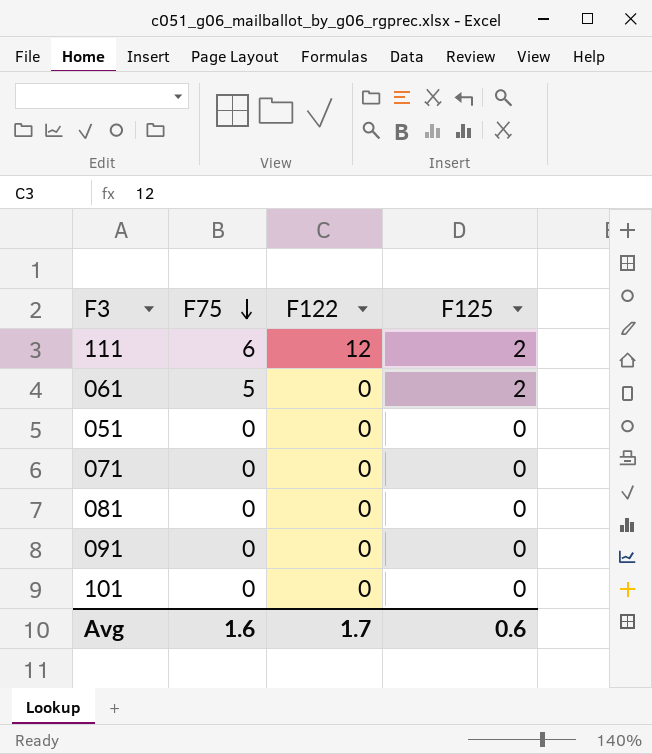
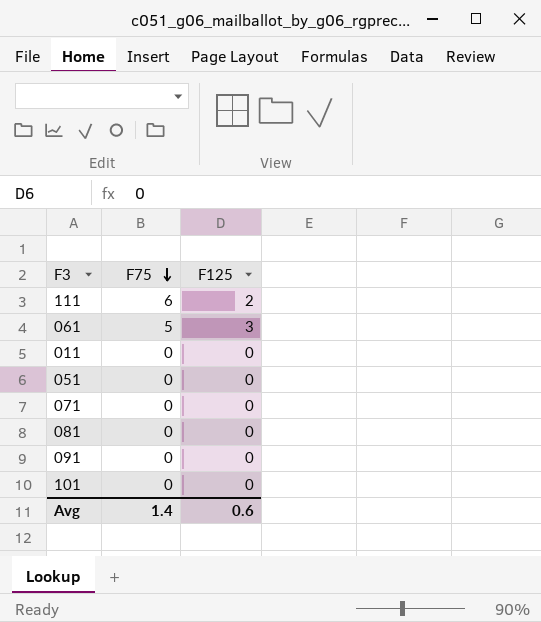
column F122 | position: 3 -> none
061 | F125: 2 -> 3
row 011: none -> 0 | 0
Avg | F75: 1.6 -> 1.4

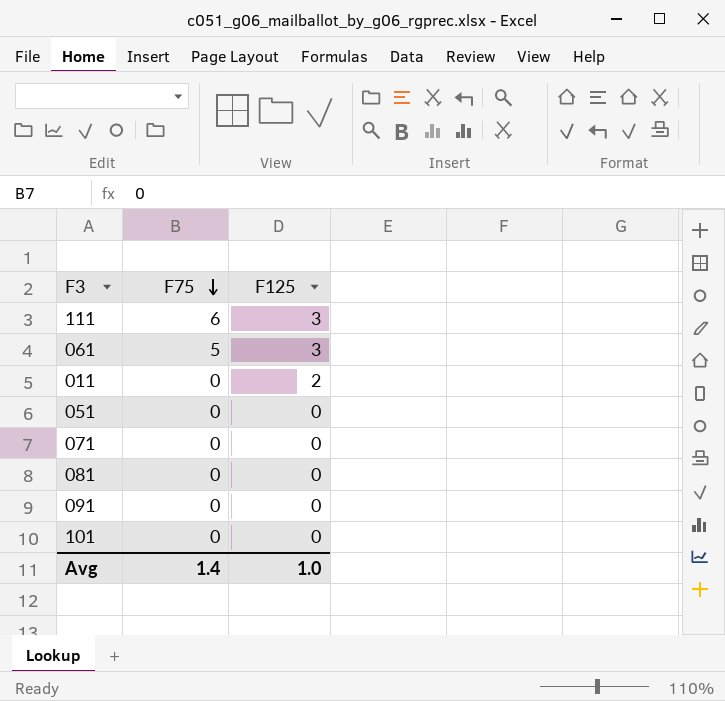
111 | F125: 2 -> 3
011 | F125: 0 -> 2
Avg | F125: 0.6 -> 1.0

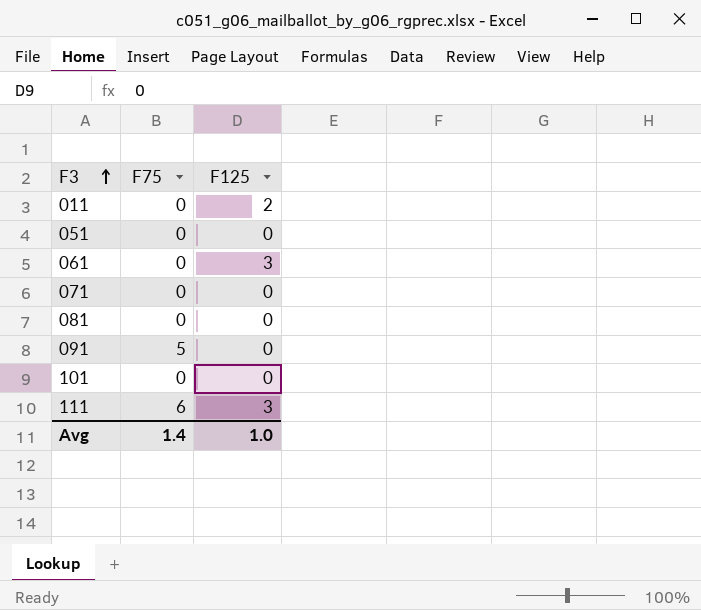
row order: F75 descending -> F3 ascending
061 | F75: 5 -> 0
091 | F75: 0 -> 5

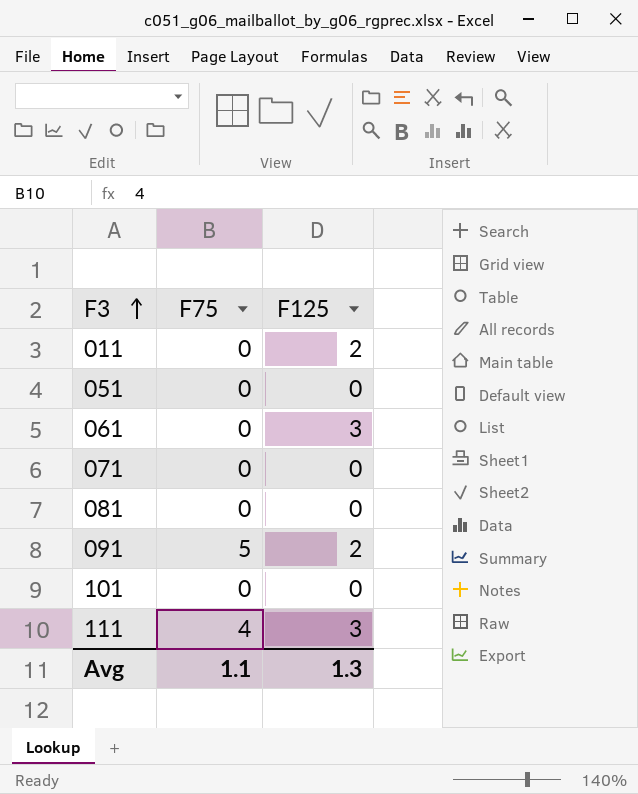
091 | F125: 0 -> 2
111 | F75: 6 -> 4
Avg | F75: 1.4 -> 1.1
Avg | F125: 1.0 -> 1.3

